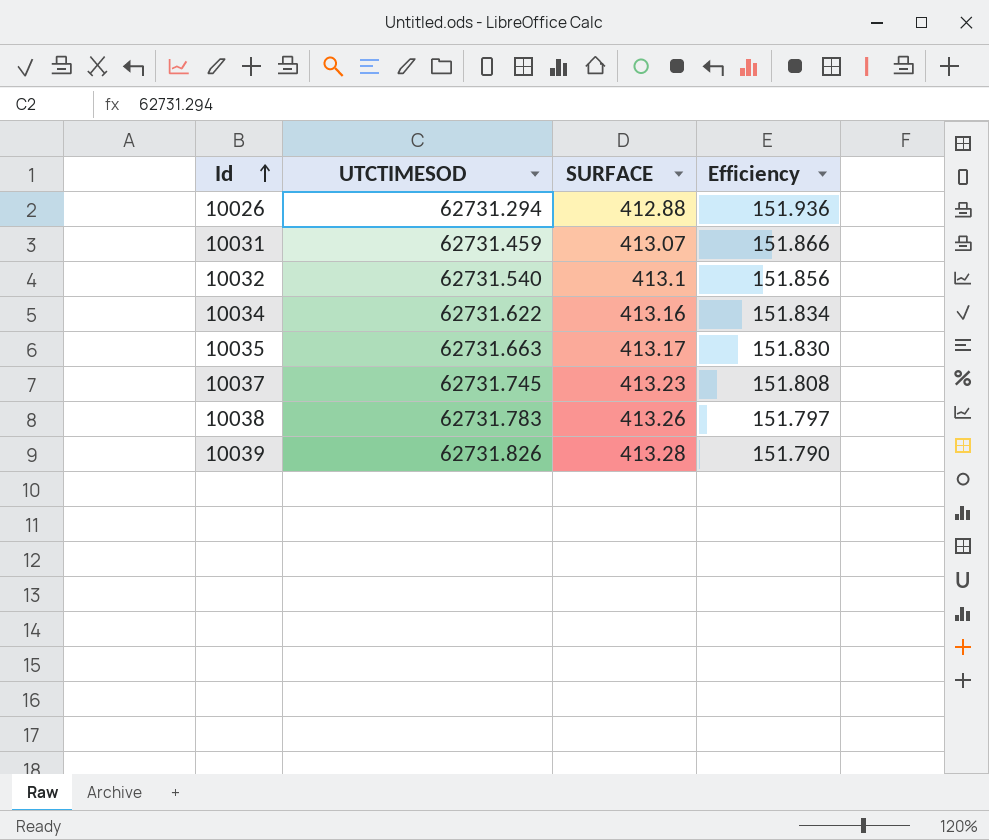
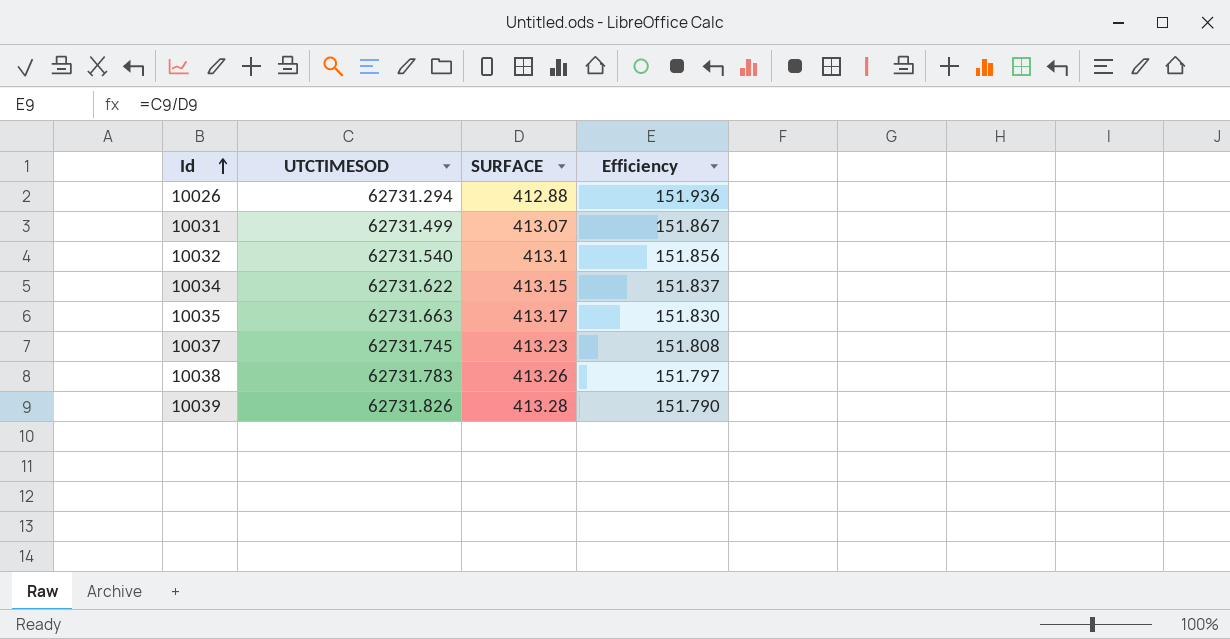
10031 | UTCTIMESOD: 62731.459 -> 62731.499
10031 | Efficiency: 151.866 -> 151.867
10034 | SURFACE: 413.16 -> 413.15
10034 | Efficiency: 151.834 -> 151.837

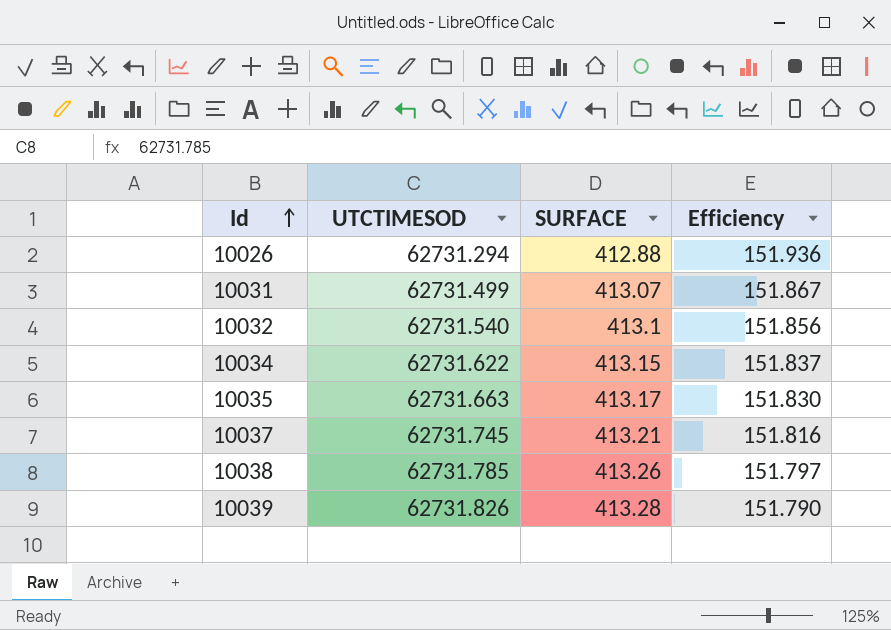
10037 | SURFACE: 413.23 -> 413.21
10037 | Efficiency: 151.808 -> 151.816
10038 | UTCTIMESOD: 62731.783 -> 62731.785

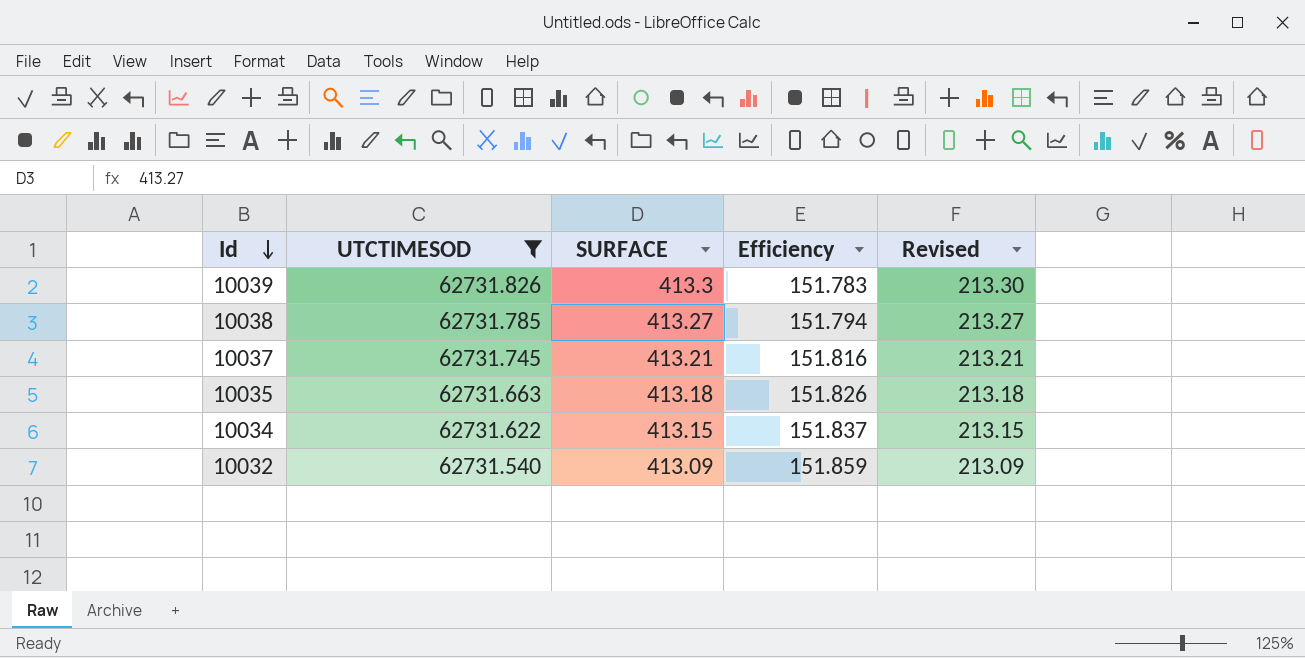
filter: none -> UTCTIMESOD >= 62731.540
row order: Id ascending -> Id descending
column Revised | formula: none -> [SURFACE] - 200
10039 | SURFACE: 413.28 -> 413.3
10039 | Efficiency: 151.790 -> 151.783
10038 | SURFACE: 413.26 -> 413.27
10038 | Efficiency: 151.797 -> 151.794
10035 | SURFACE: 413.17 -> 413.18
10035 | Efficiency: 151.830 -> 151.826
10032 | SURFACE: 413.1 -> 413.09
10032 | Efficiency: 151.856 -> 151.859

